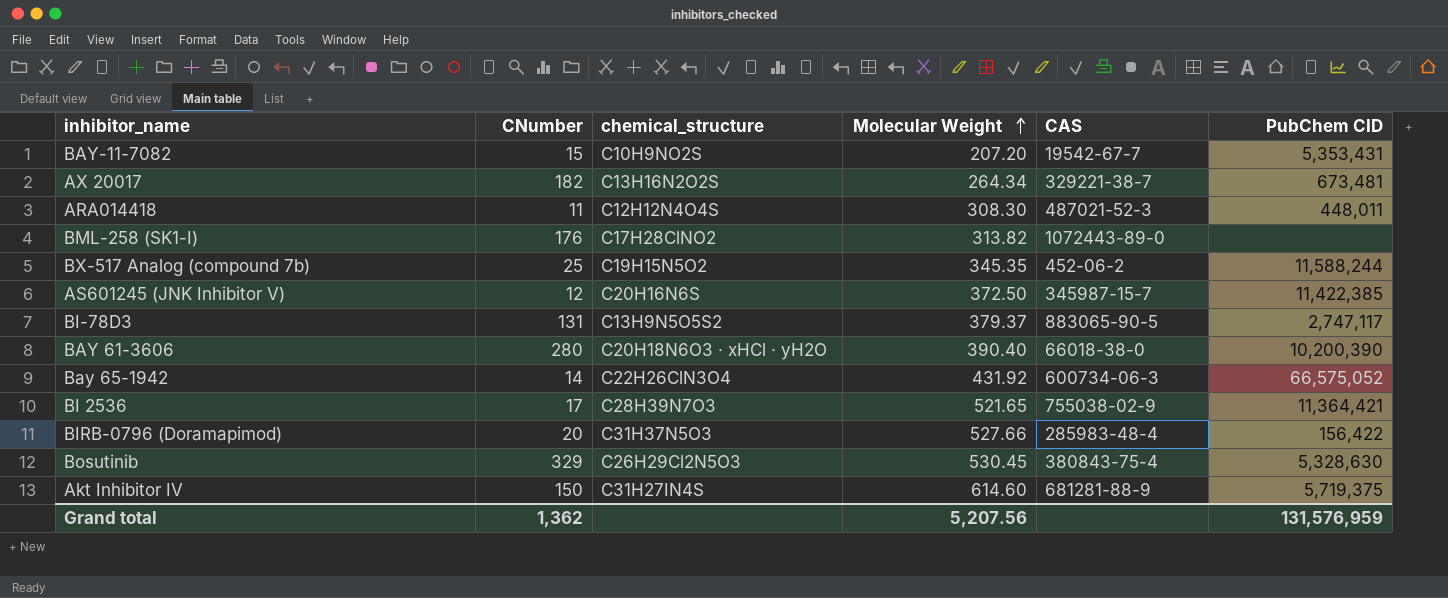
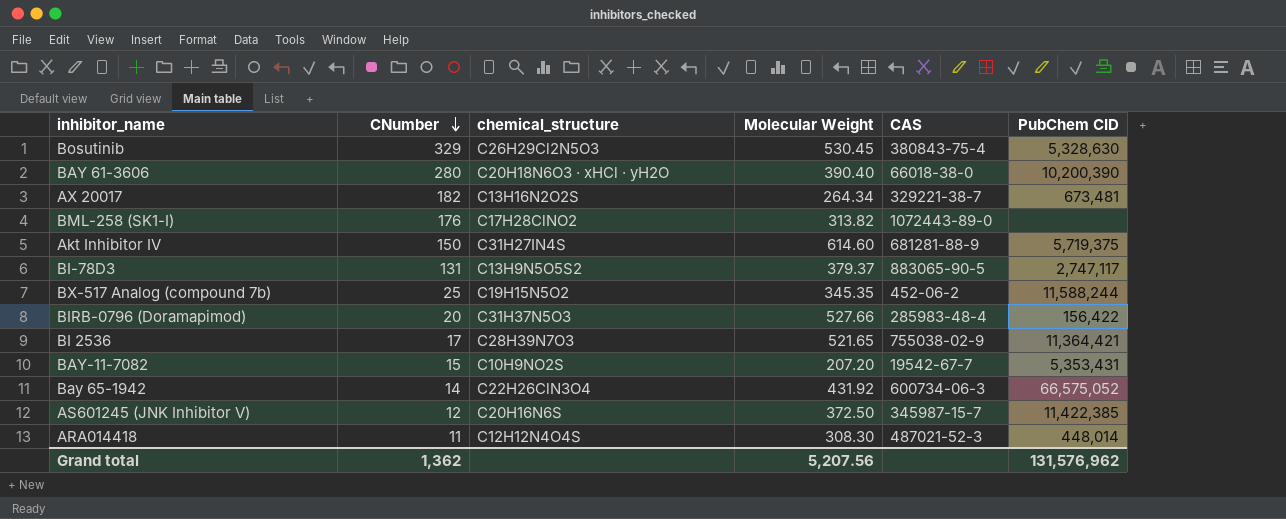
row order: Molecular Weight ascending -> CNumber descending
ARA014418 | PubChem CID: 448,011 -> 448,014
Grand total | PubChem CID: 131,576,959 -> 131,576,962

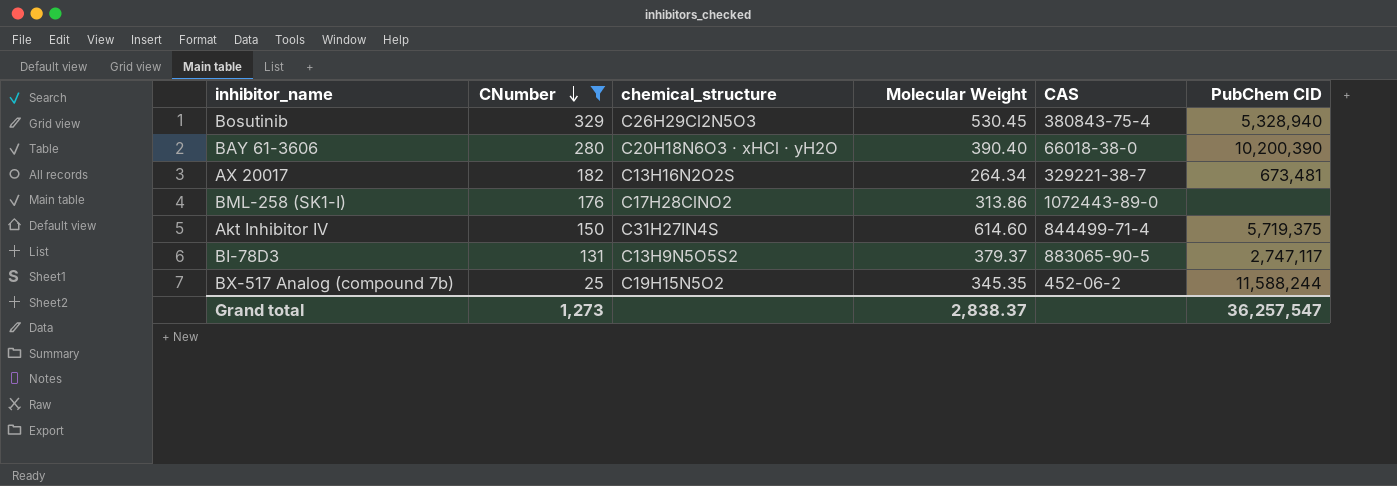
filter: none -> CNumber >= 25
Bosutinib | PubChem CID: 5,328,630 -> 5,328,940
BML-258 (SK1-I) | Molecular Weight: 313.82 -> 313.86
Akt Inhibitor IV | CAS: 681281-88-9 -> 844499-71-4
Grand total | CNumber: 1,362 -> 1,273
Grand total | Molecular Weight: 5,207.56 -> 2,838.37
Grand total | PubChem CID: 131,576,962 -> 36,257,547

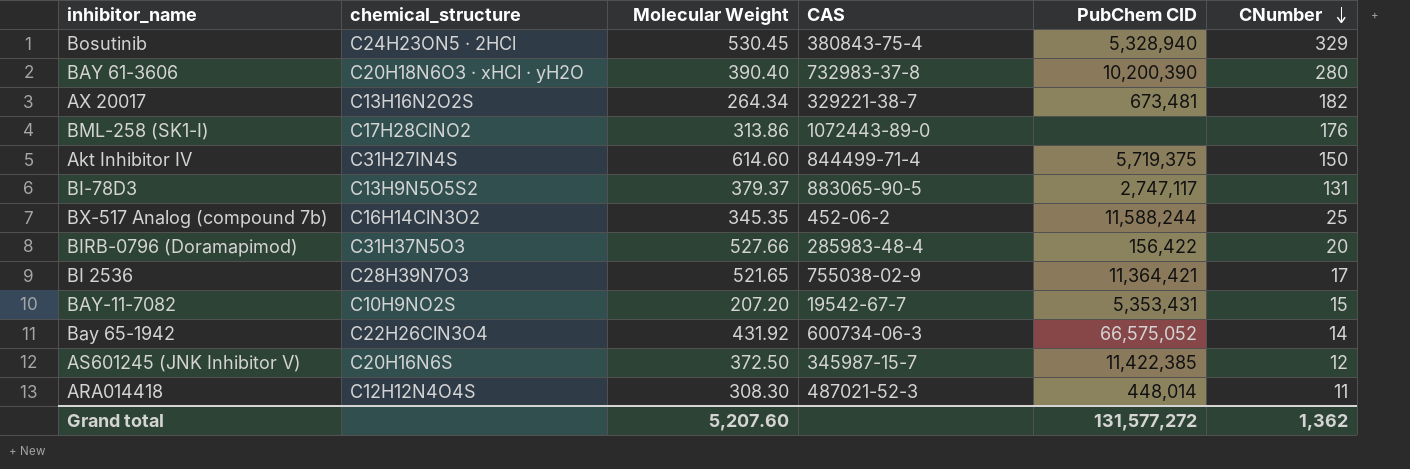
filter: CNumber >= 25 -> none
column CNumber | position: 2 -> 6
Bosutinib | chemical_structure: C26H29Cl2N5O3 -> C24H23ON5 · 2HCl
BAY 61-3606 | CAS: 66018-38-0 -> 732983-37-8
BX-517 Analog (compound 7b) | chemical_structure: C19H15N5O2 -> C16H14ClN3O2
Grand total | Molecular Weight: 2,838.37 -> 5,207.60
Grand total | PubChem CID: 36,257,547 -> 131,577,272
Grand total | CNumber: 1,273 -> 1,362

